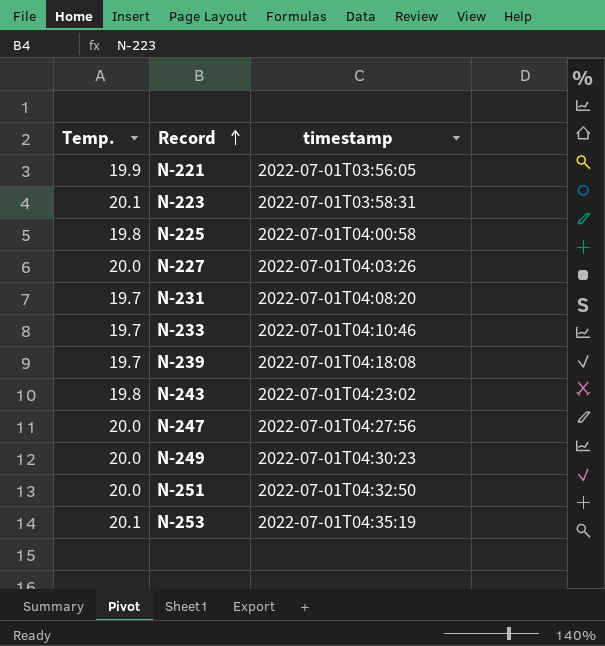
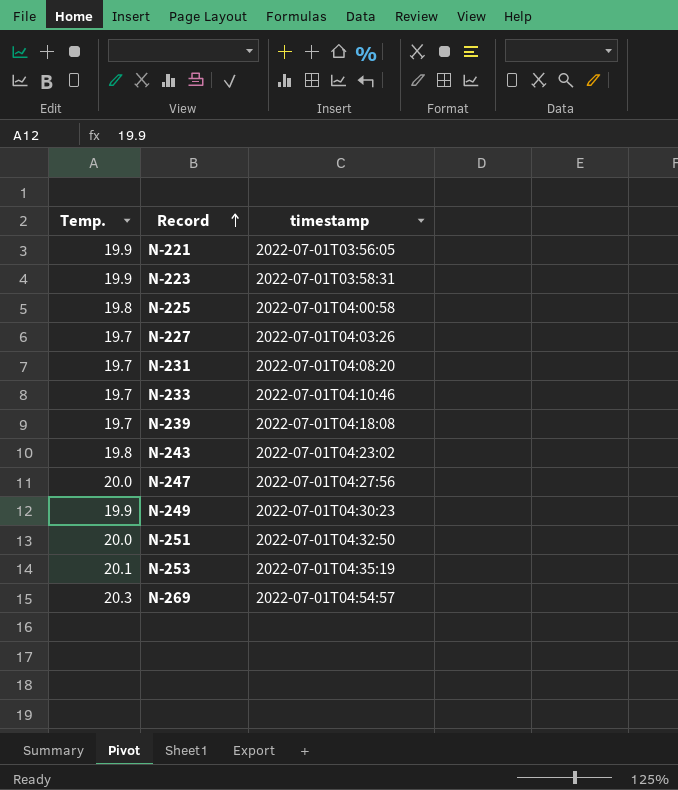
N-223 | Temp.: 20.1 -> 19.9
N-227 | Temp.: 20.0 -> 19.7
N-249 | Temp.: 20.0 -> 19.9
row N-269: none -> 20.3 | 2022-07-01T04:54:57

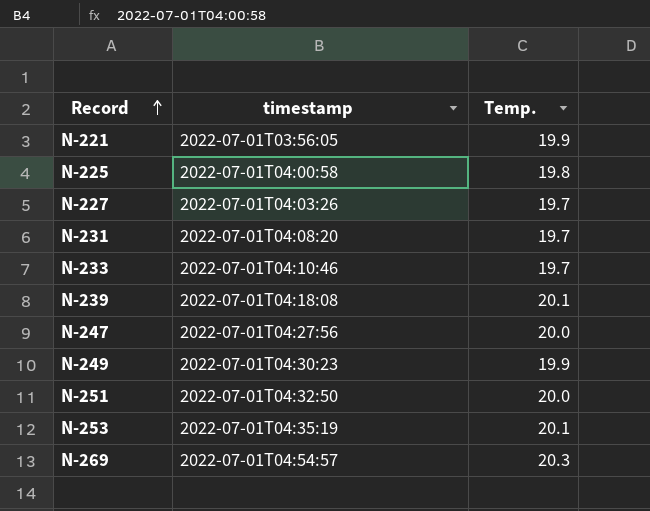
column Temp. | position: 1 -> 3
row N-223: 19.9 | 2022-07-01T03:58:31 -> none
row N-243: 19.8 | 2022-07-01T04:23:02 -> none
N-239 | Temp.: 19.7 -> 20.1

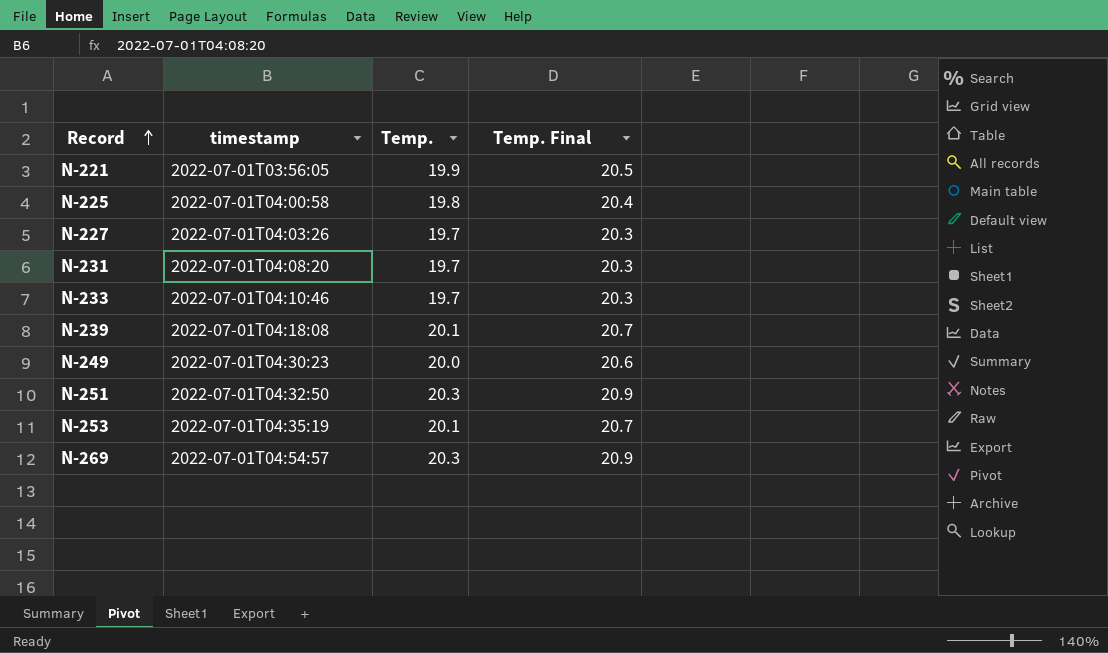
column Temp. Final | formula: none -> [Temp.] * 1.03
row N-247: 2022-07-01T04:27:56 | 20.0 -> none
N-249 | Temp.: 19.9 -> 20.0
N-251 | Temp.: 20.0 -> 20.3

